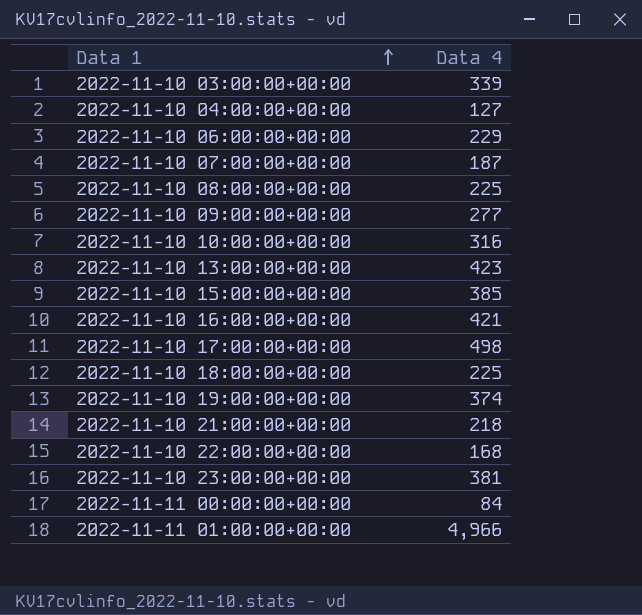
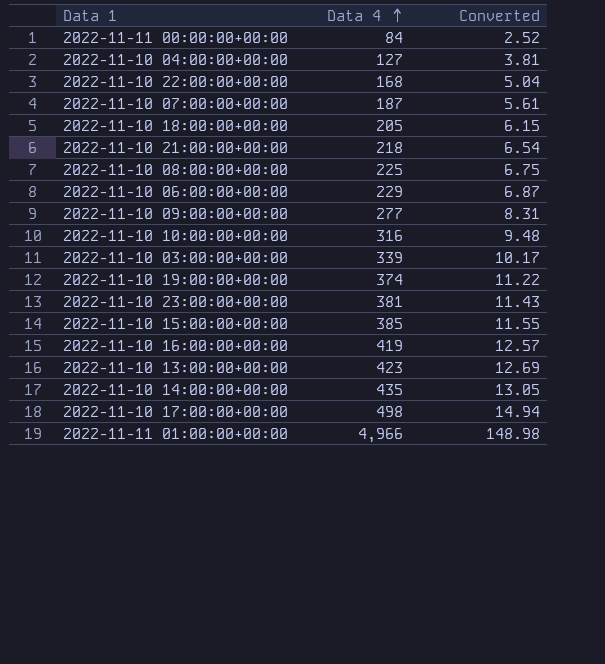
row order: Data 1 ascending -> Data 4 ascending
column Converted | formula: none -> [Data 4] * 0.03
2022-11-10 18:00:00+00:00 | Data 4: 225 -> 205
2022-11-10 16:00:00+00:00 | Data 4: 421 -> 419
row 2022-11-10 14:00:00+00:00: none -> 435 | 13.05

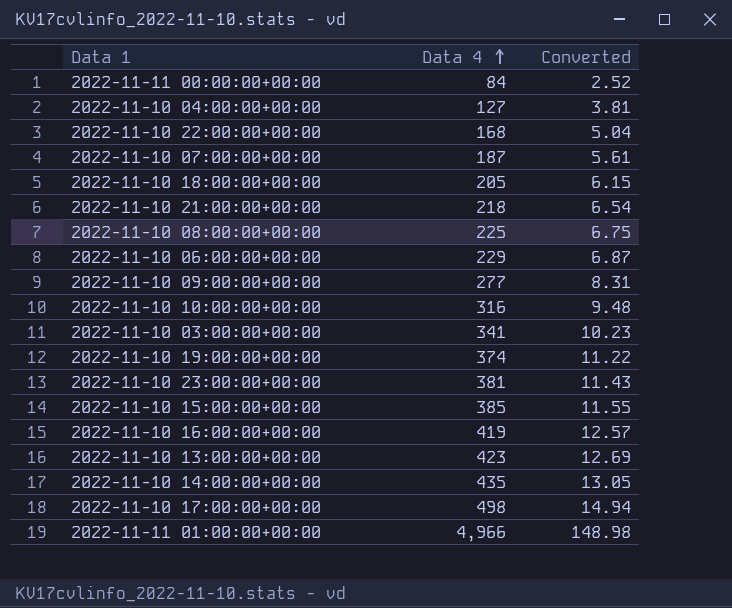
2022-11-10 03:00:00+00:00 | Data 4: 339 -> 341
2022-11-10 03:00:00+00:00 | Converted: 10.17 -> 10.23

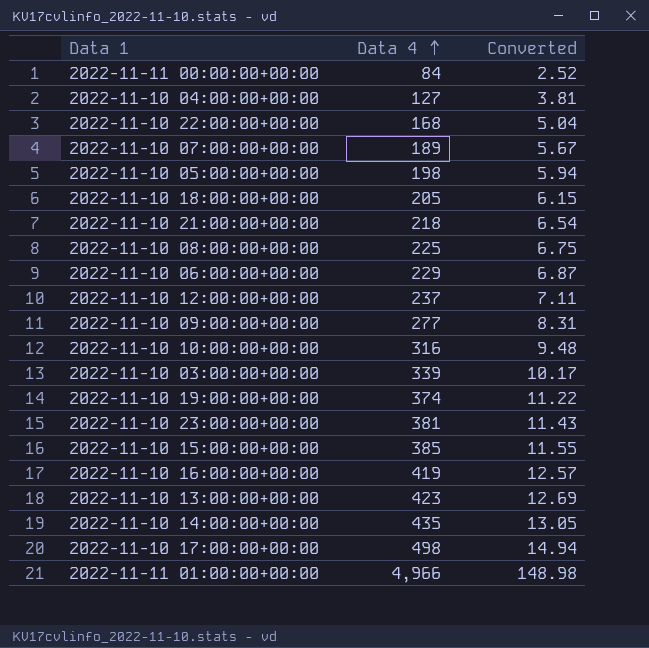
2022-11-10 07:00:00+00:00 | Data 4: 187 -> 189
2022-11-10 07:00:00+00:00 | Converted: 5.61 -> 5.67
row 2022-11-10 05:00:00+00:00: none -> 198 | 5.94
row 2022-11-10 12:00:00+00:00: none -> 237 | 7.11
2022-11-10 03:00:00+00:00 | Data 4: 341 -> 339
2022-11-10 03:00:00+00:00 | Converted: 10.23 -> 10.17

